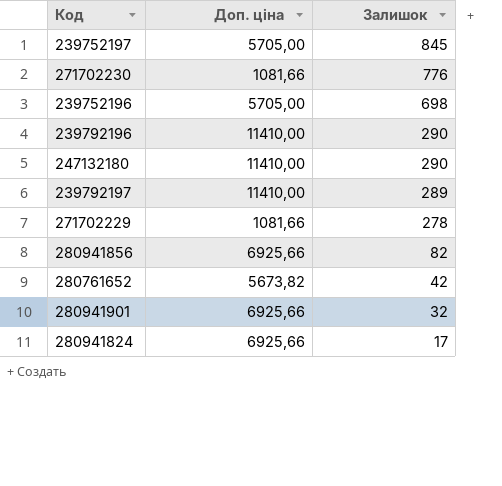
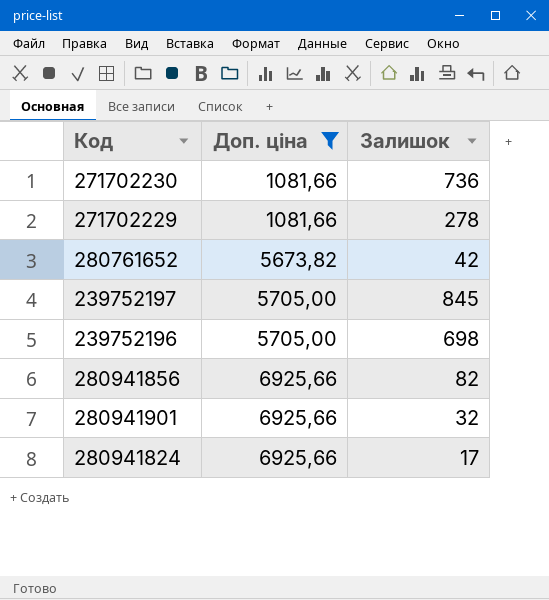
filter: none -> Доп. ціна != 11410,00
row order: Залишок descending -> Доп. ціна ascending
271702230 | Залишок: 776 -> 736

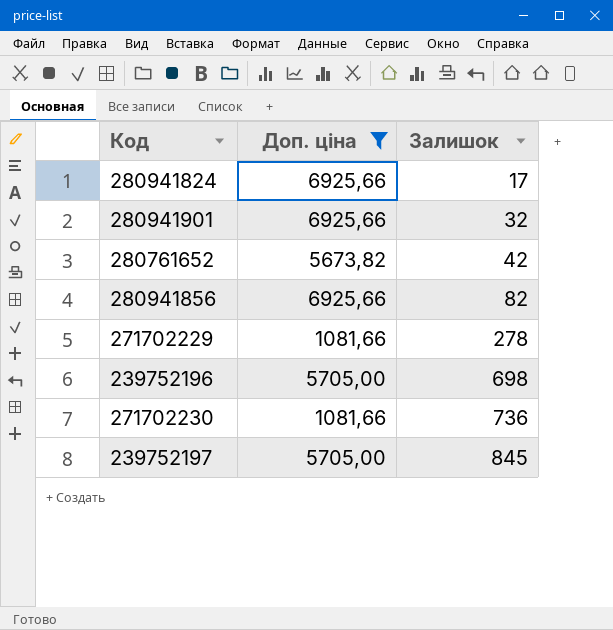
row order: Доп. ціна ascending -> Залишок ascending

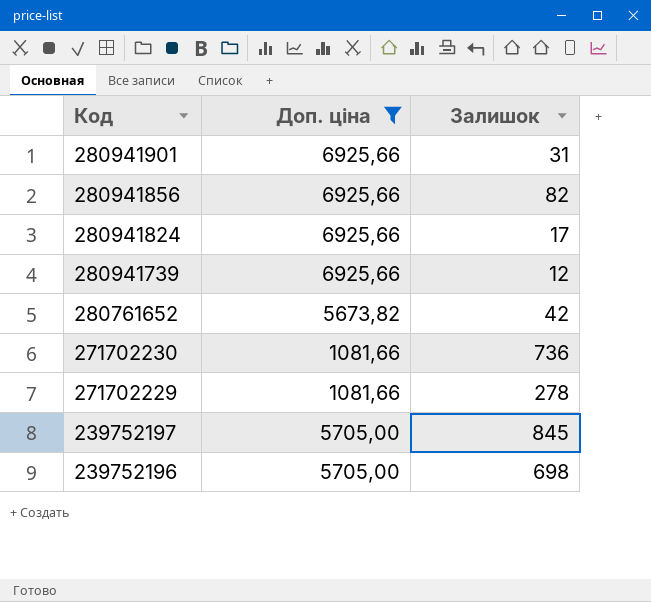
row order: Залишок ascending -> Код descending
280941901 | Залишок: 32 -> 31
row 280941739: none -> 6925,66 | 12

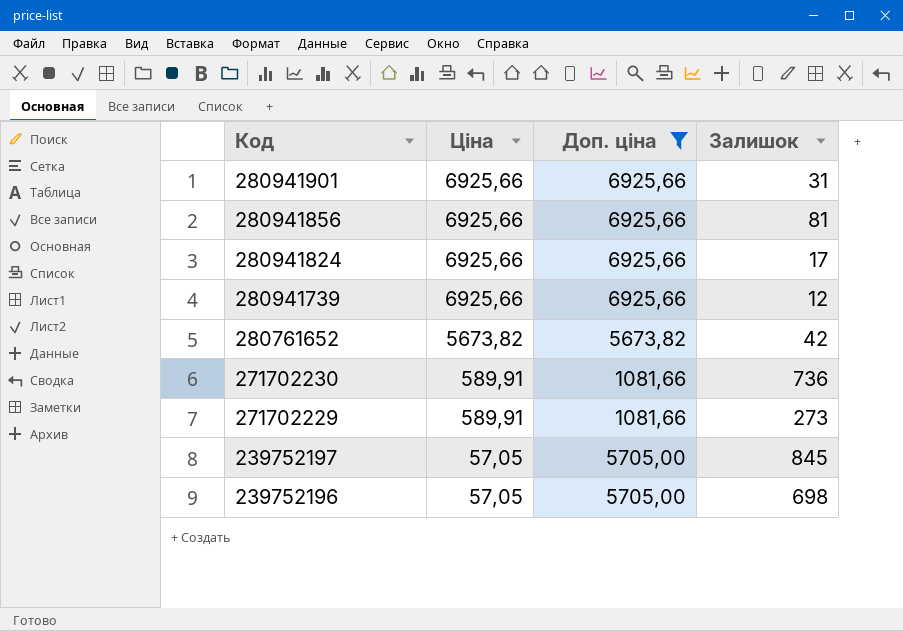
column Ціна | position: none -> 2
280941856 | Залишок: 82 -> 81
271702229 | Залишок: 278 -> 273

